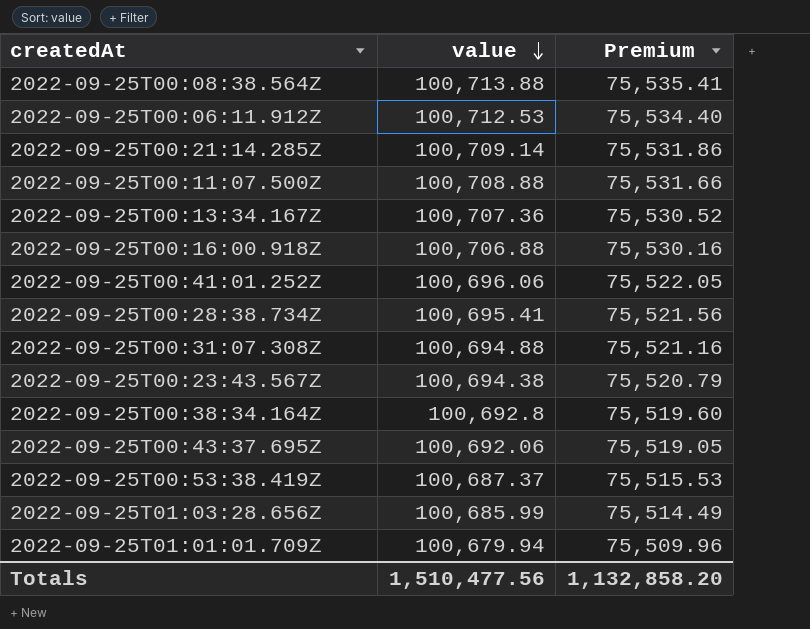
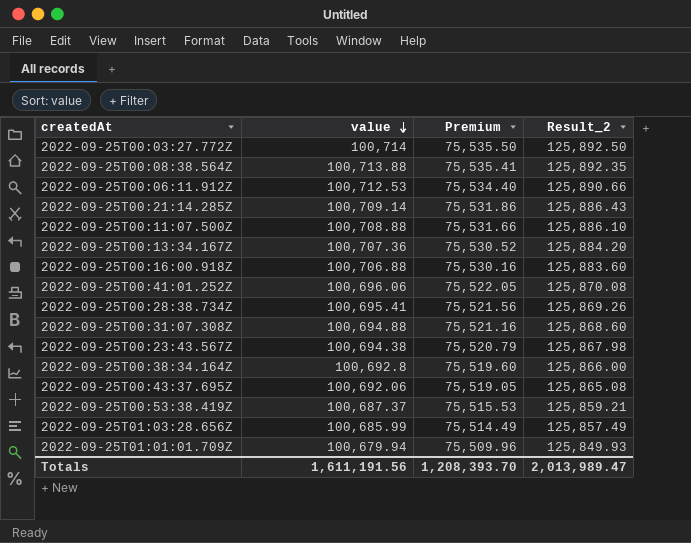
column Result_2 | formula: none -> [value] * 1.25
row 2022-09-25T00:03:27.772Z: none -> 100,714 | 75,535.50 | 125,892.50
Totals | value: 1,510,477.56 -> 1,611,191.56
Totals | Premium: 1,132,858.20 -> 1,208,393.70

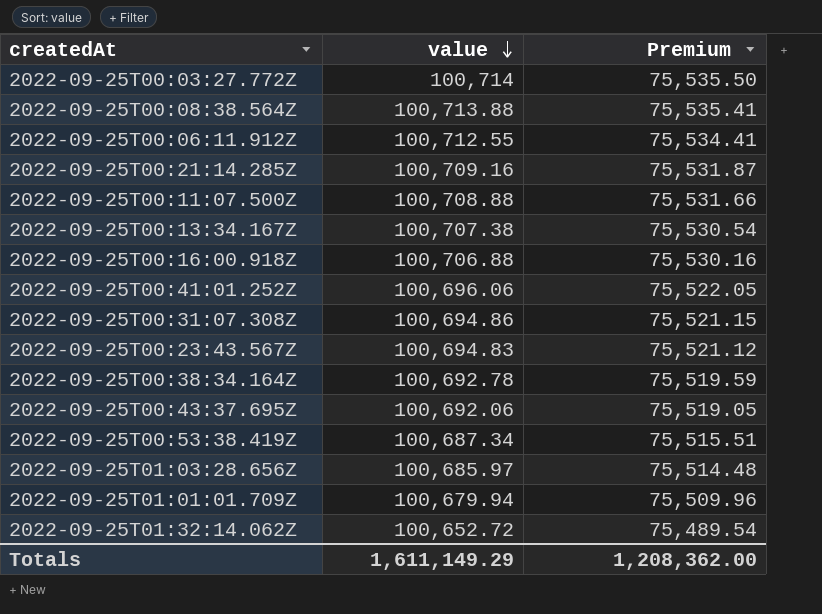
column Result_2 | formula: [value] * 1.25 -> none
row 2022-09-25T00:28:38.734Z: 100,695.41 | 75,521.56 | 125,869.26 -> none
2022-09-25T00:06:11.912Z | value: 100,712.53 -> 100,712.55
2022-09-25T00:06:11.912Z | Premium: 75,534.40 -> 75,534.41
2022-09-25T00:21:14.285Z | value: 100,709.14 -> 100,709.16
2022-09-25T00:21:14.285Z | Premium: 75,531.86 -> 75,531.87
2022-09-25T00:13:34.167Z | value: 100,707.36 -> 100,707.38
2022-09-25T00:13:34.167Z | Premium: 75,530.52 -> 75,530.54
2022-09-25T00:31:07.308Z | value: 100,694.88 -> 100,694.86
2022-09-25T00:31:07.308Z | Premium: 75,521.16 -> 75,521.15
2022-09-25T00:23:43.567Z | value: 100,694.38 -> 100,694.83
2022-09-25T00:23:43.567Z | Premium: 75,520.79 -> 75,521.12
2022-09-25T00:38:34.164Z | value: 100,692.8 -> 100,692.78
2022-09-25T00:38:34.164Z | Premium: 75,519.60 -> 75,519.59
2022-09-25T00:53:38.419Z | value: 100,687.37 -> 100,687.34
2022-09-25T00:53:38.419Z | Premium: 75,515.53 -> 75,515.51
2022-09-25T01:03:28.656Z | value: 100,685.99 -> 100,685.97
2022-09-25T01:03:28.656Z | Premium: 75,514.49 -> 75,514.48
row 2022-09-25T01:32:14.062Z: none -> 100,652.72 | 75,489.54
Totals | value: 1,611,191.56 -> 1,611,149.29
Totals | Premium: 1,208,393.70 -> 1,208,362.00

